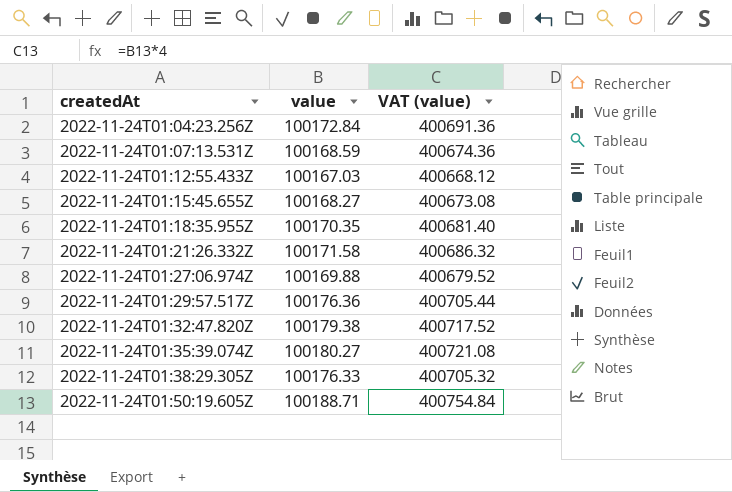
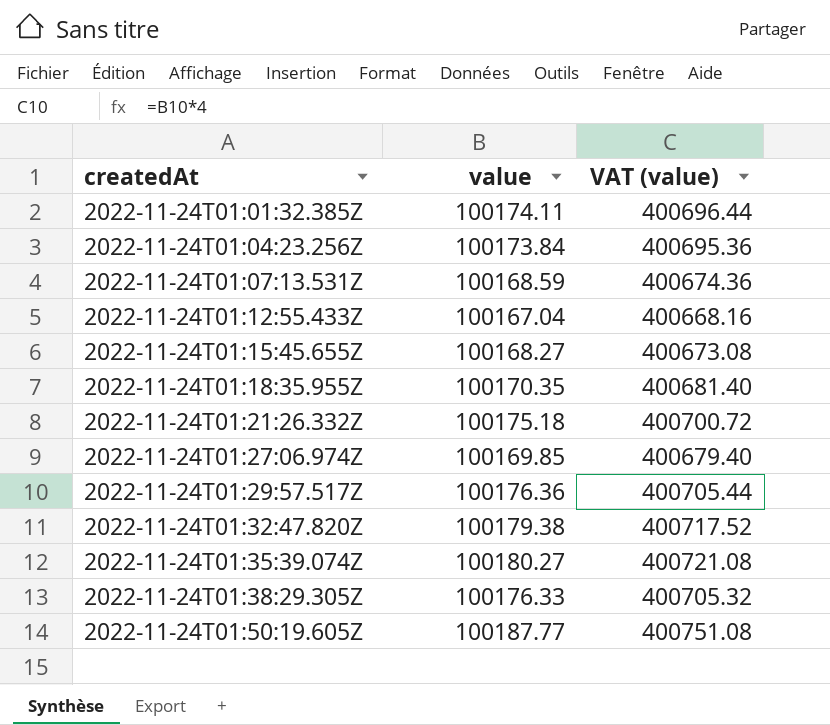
row 2022-11-24T01:01:32.385Z: none -> 100174.11 | 400696.44
2022-11-24T01:04:23.256Z | value: 100172.84 -> 100173.84
2022-11-24T01:04:23.256Z | VAT (value): 400691.36 -> 400695.36
2022-11-24T01:12:55.433Z | value: 100167.03 -> 100167.04
2022-11-24T01:12:55.433Z | VAT (value): 400668.12 -> 400668.16
2022-11-24T01:21:26.332Z | value: 100171.58 -> 100175.18
2022-11-24T01:21:26.332Z | VAT (value): 400686.32 -> 400700.72
2022-11-24T01:27:06.974Z | value: 100169.88 -> 100169.85
2022-11-24T01:27:06.974Z | VAT (value): 400679.52 -> 400679.40
2022-11-24T01:50:19.605Z | value: 100188.71 -> 100187.77
2022-11-24T01:50:19.605Z | VAT (value): 400754.84 -> 400751.08

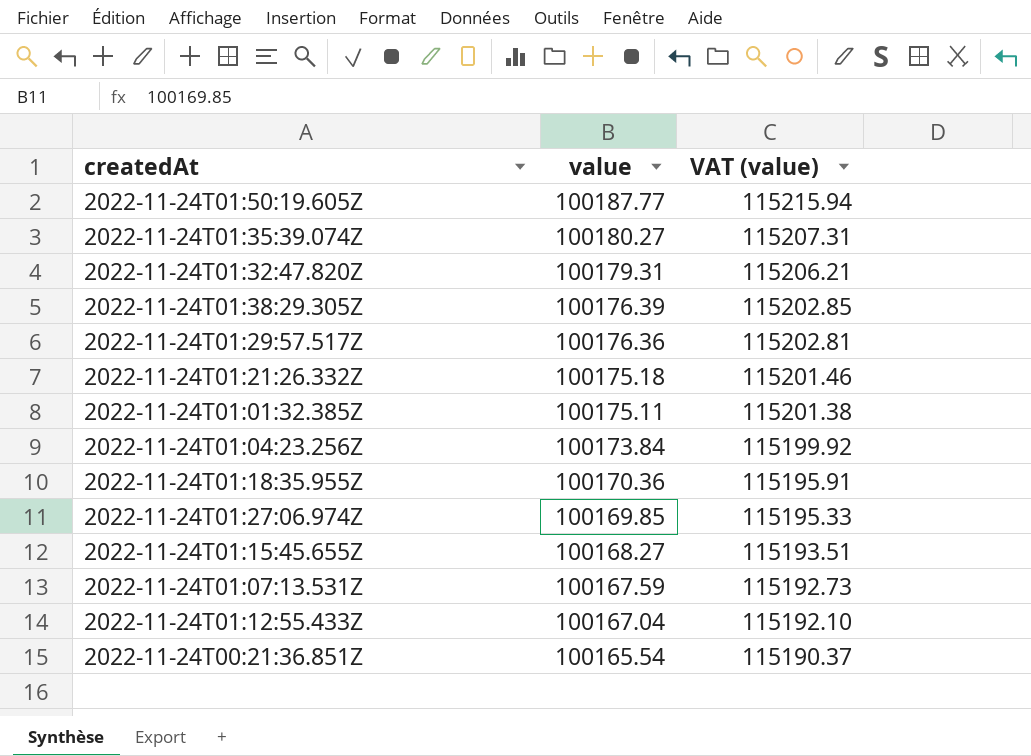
row order: createdAt ascending -> value descending
column VAT (value) | formula: [value] * 4 -> [value] * 1.15
2022-11-24T01:32:47.820Z | value: 100179.38 -> 100179.31
2022-11-24T01:38:29.305Z | value: 100176.33 -> 100176.39
2022-11-24T01:01:32.385Z | value: 100174.11 -> 100175.11
2022-11-24T01:18:35.955Z | value: 100170.35 -> 100170.36
2022-11-24T01:07:13.531Z | value: 100168.59 -> 100167.59
row 2022-11-24T00:21:36.851Z: none -> 100165.54 | 115190.37

